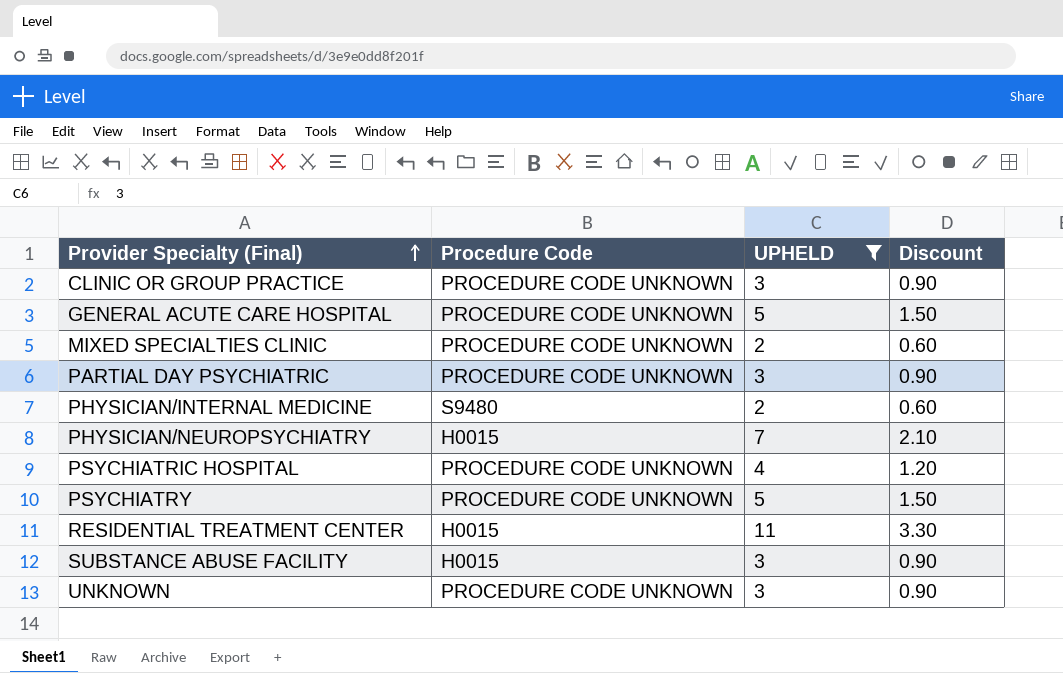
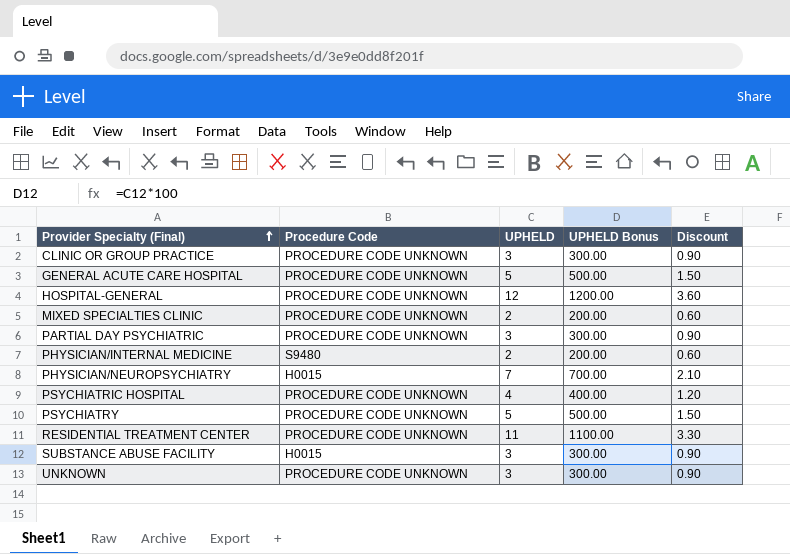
filter: UPHELD != 12 -> none
column UPHELD Bonus | formula: none -> [UPHELD] * 100
RESIDENTIAL TREATMENT CENTER | Procedure Code: H0015 -> PROCEDURE CODE UNKNOWN

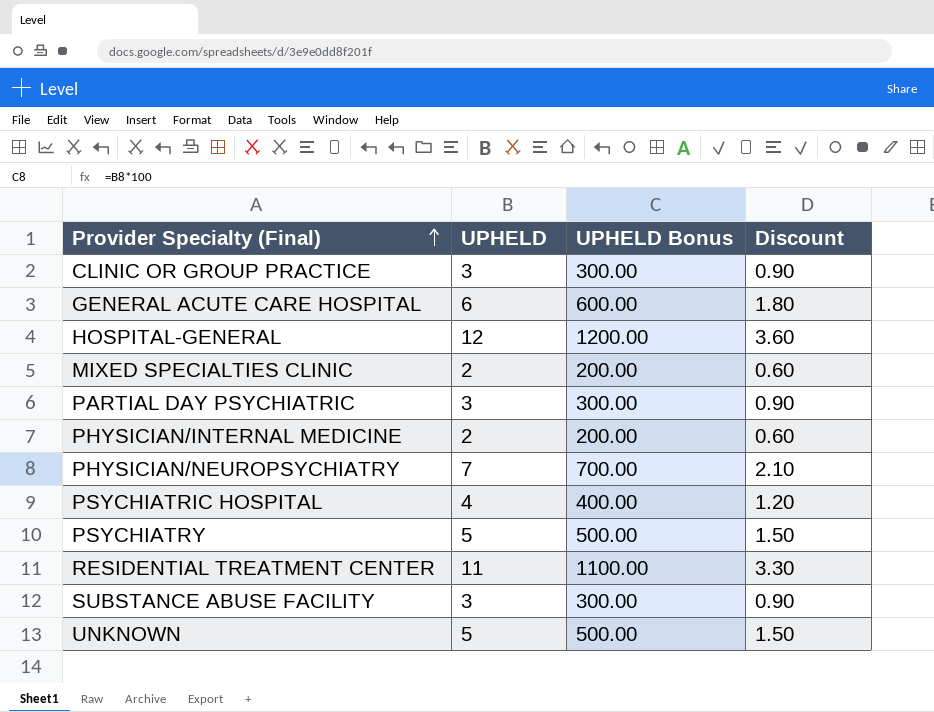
column Procedure Code | position: 2 -> none
GENERAL ACUTE CARE HOSPITAL | UPHELD: 5 -> 6
GENERAL ACUTE CARE HOSPITAL | UPHELD Bonus: 500.00 -> 600.00
GENERAL ACUTE CARE HOSPITAL | Discount: 1.50 -> 1.80
UNKNOWN | UPHELD: 3 -> 5
UNKNOWN | UPHELD Bonus: 300.00 -> 500.00
UNKNOWN | Discount: 0.90 -> 1.50

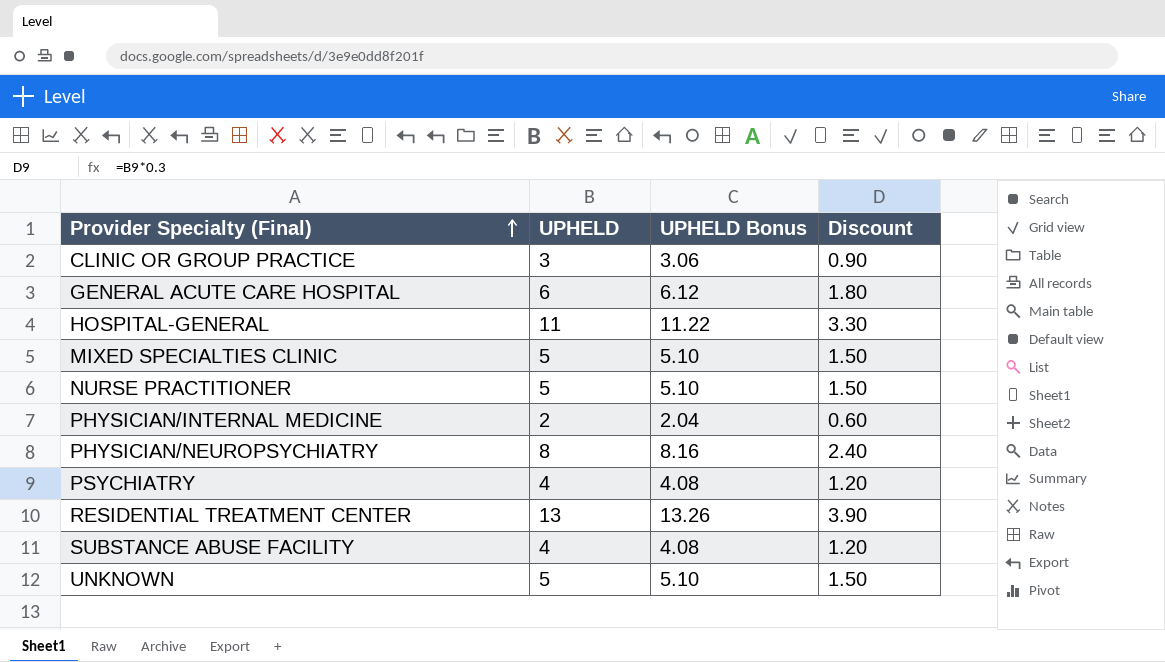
column UPHELD Bonus | formula: [UPHELD] * 100 -> [UPHELD] * 1.02
row PARTIAL DAY PSYCHIATRIC: 3 | 300.00 | 0.90 -> none
row PSYCHIATRIC HOSPITAL: 4 | 400.00 | 1.20 -> none
HOSPITAL-GENERAL | UPHELD: 12 -> 11
HOSPITAL-GENERAL | Discount: 3.60 -> 3.30
MIXED SPECIALTIES CLINIC | UPHELD: 2 -> 5
MIXED SPECIALTIES CLINIC | Discount: 0.60 -> 1.50
row NURSE PRACTITIONER: none -> 5 | 5.10 | 1.50
PHYSICIAN/NEUROPSYCHIATRY | UPHELD: 7 -> 8
PHYSICIAN/NEUROPSYCHIATRY | Discount: 2.10 -> 2.40
PSYCHIATRY | UPHELD: 5 -> 4
PSYCHIATRY | Discount: 1.50 -> 1.20
RESIDENTIAL TREATMENT CENTER | UPHELD: 11 -> 13
RESIDENTIAL TREATMENT CENTER | Discount: 3.30 -> 3.90
SUBSTANCE ABUSE FACILITY | UPHELD: 3 -> 4
SUBSTANCE ABUSE FACILITY | Discount: 0.90 -> 1.20

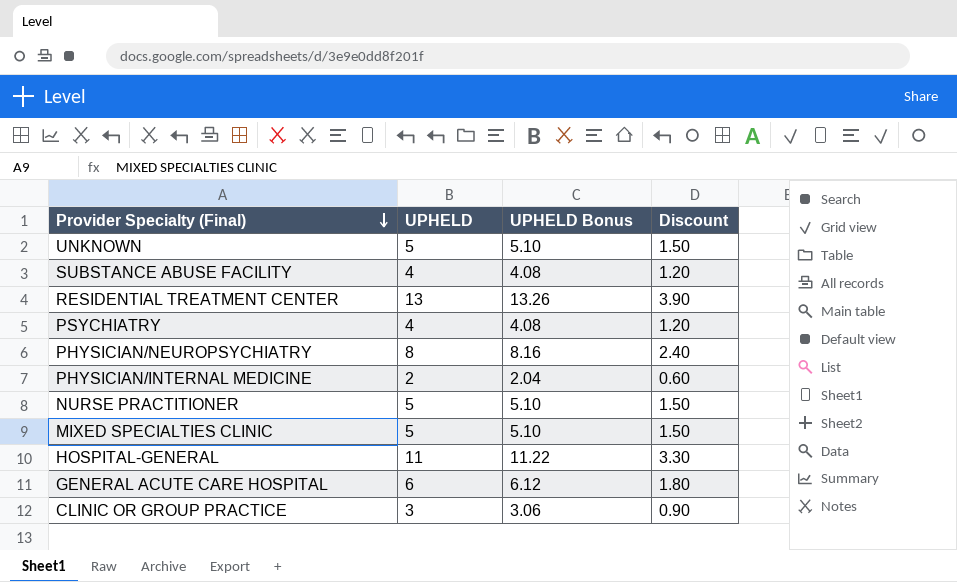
row order: Provider Specialty (Final) ascending -> Provider Specialty (Final) descending

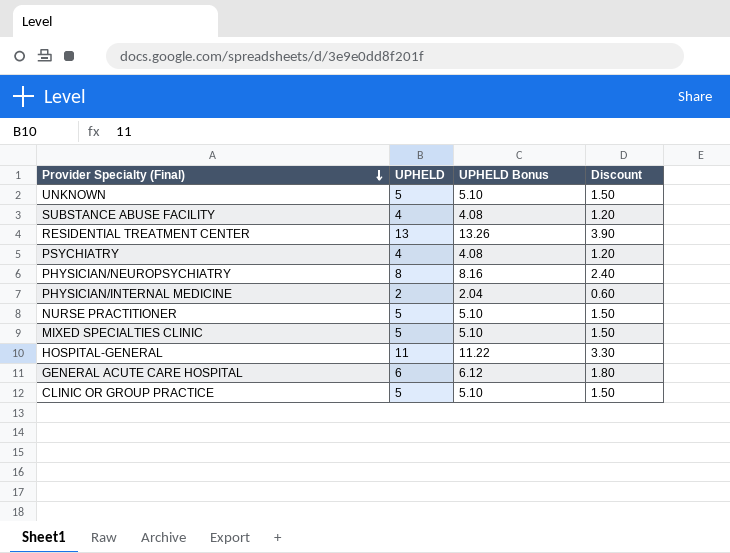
CLINIC OR GROUP PRACTICE | UPHELD: 3 -> 5
CLINIC OR GROUP PRACTICE | UPHELD Bonus: 3.06 -> 5.10
CLINIC OR GROUP PRACTICE | Discount: 0.90 -> 1.50

